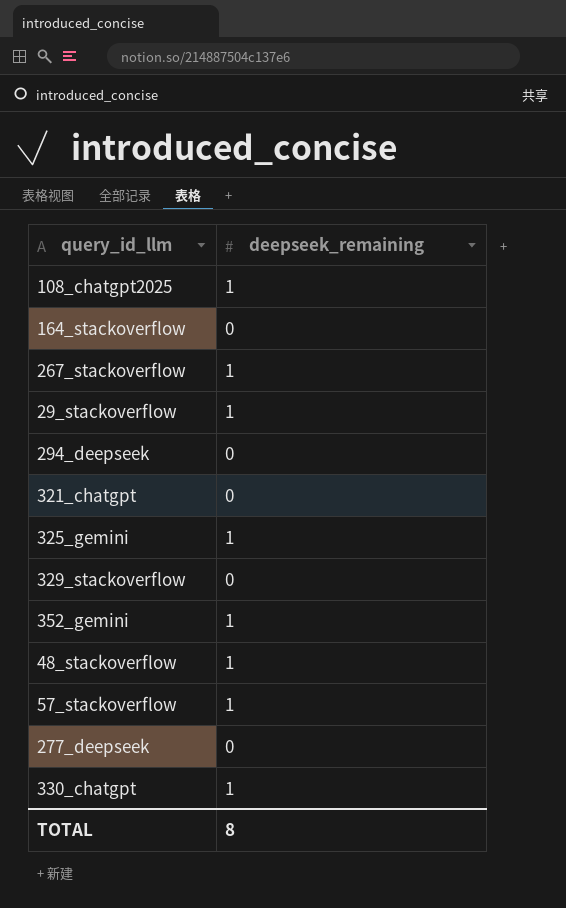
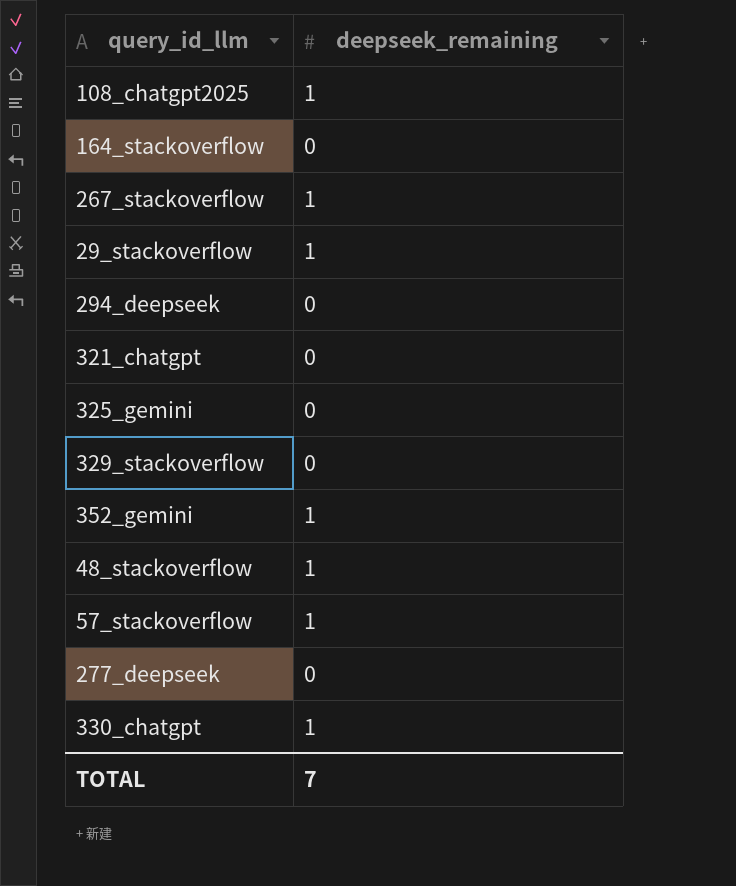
325_gemini | deepseek_remaining: 1 -> 0
TOTAL | deepseek_remaining: 8 -> 7

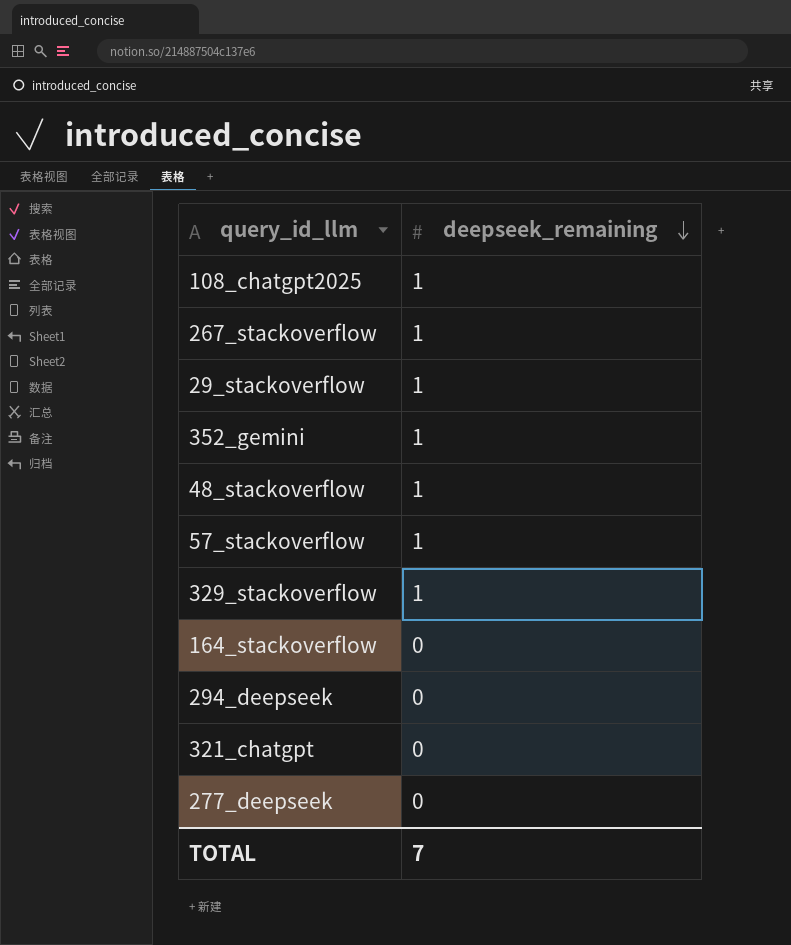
row order: none -> deepseek_remaining descending
row 325_gemini: 0 -> none
row 330_chatgpt: 1 -> none
329_stackoverflow | deepseek_remaining: 0 -> 1

